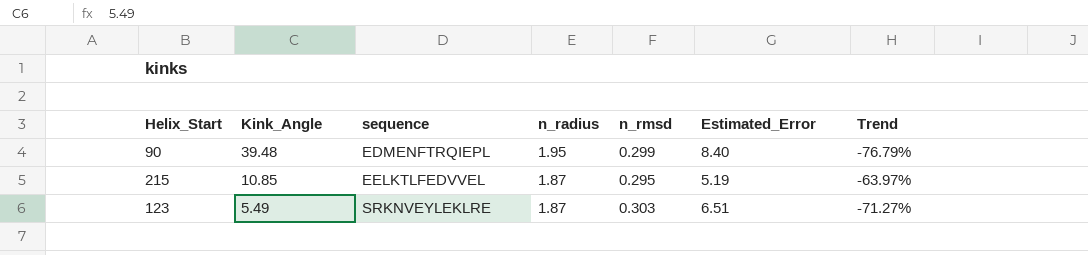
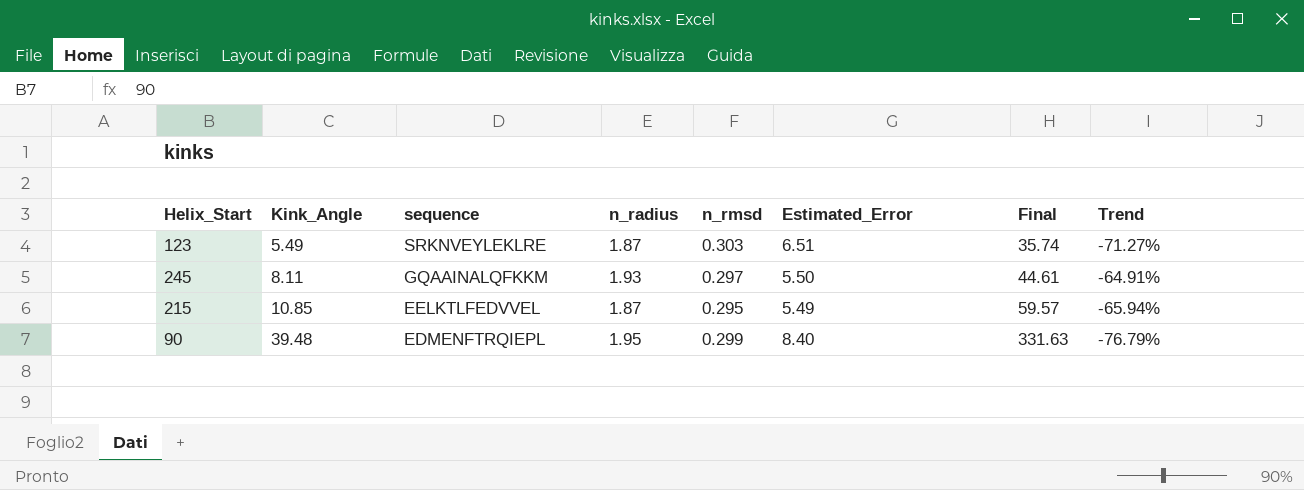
row order: Kink_Angle descending -> Kink_Angle ascending
column Final | formula: none -> [Kink_Angle] * [Estimated_Error]
row 245: none -> 8.11 | GQAAINALQFKKM | 1.93 | 0.297 | 5.50 | 44.61 | -64.91%
215 | Estimated_Error: 5.19 -> 5.49
215 | Trend: -63.97% -> -65.94%

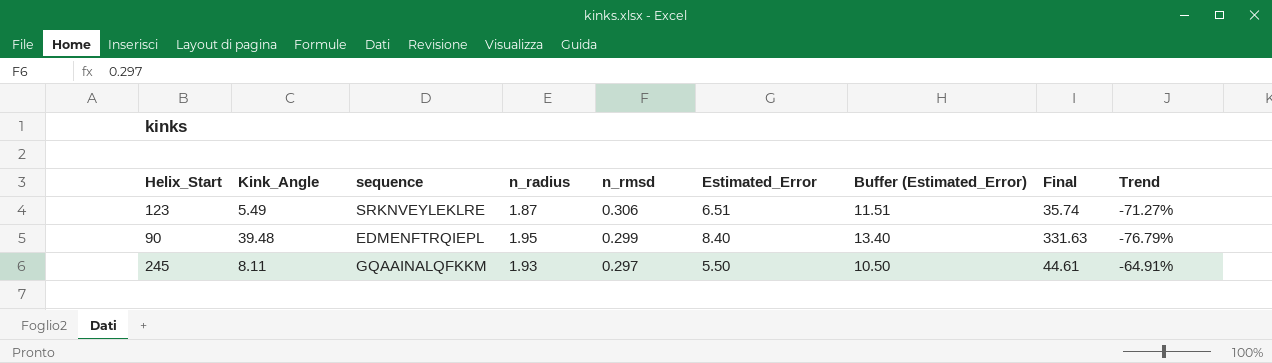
row order: Kink_Angle ascending -> n_rmsd descending
column Buffer (Estimated_Error) | formula: none -> [Estimated_Error] + 5
row 215: 10.85 | EELKTLFEDVVEL | 1.87 | 0.295 | 5.49 | 59.57 | -65.94% -> none
123 | n_rmsd: 0.303 -> 0.306

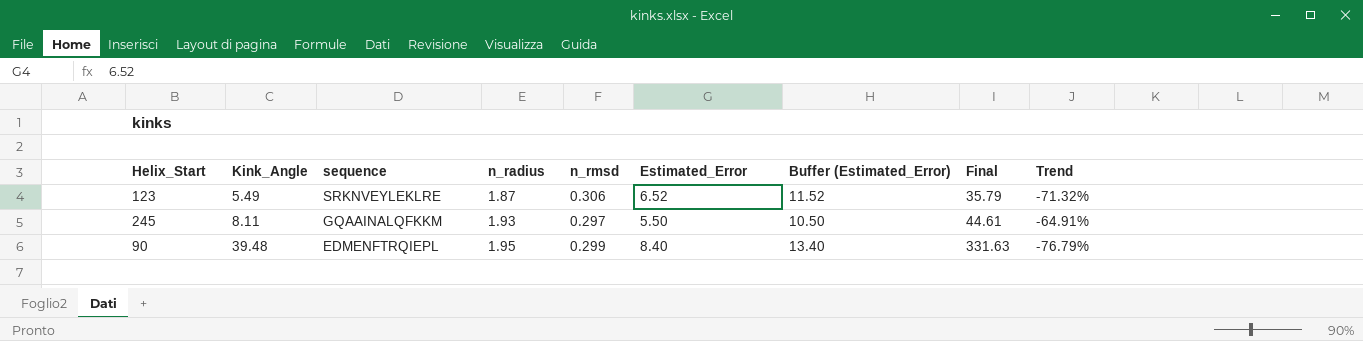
row order: n_rmsd descending -> Kink_Angle ascending
123 | Estimated_Error: 6.51 -> 6.52
123 | Buffer (Estimated_Error): 11.51 -> 11.52
123 | Final: 35.74 -> 35.79
123 | Trend: -71.27% -> -71.32%

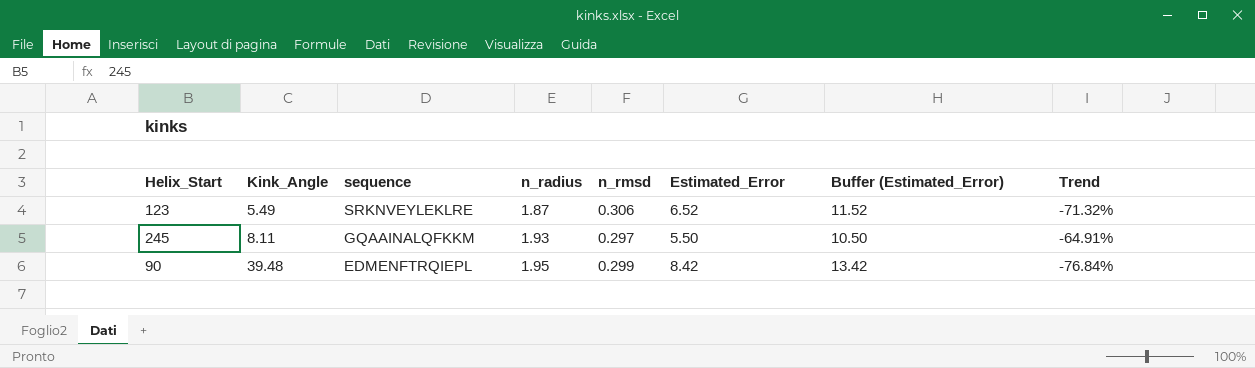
column Final | formula: [Kink_Angle] * [Estimated_Error] -> none
90 | Estimated_Error: 8.40 -> 8.42
90 | Buffer (Estimated_Error): 13.40 -> 13.42
90 | Trend: -76.79% -> -76.84%

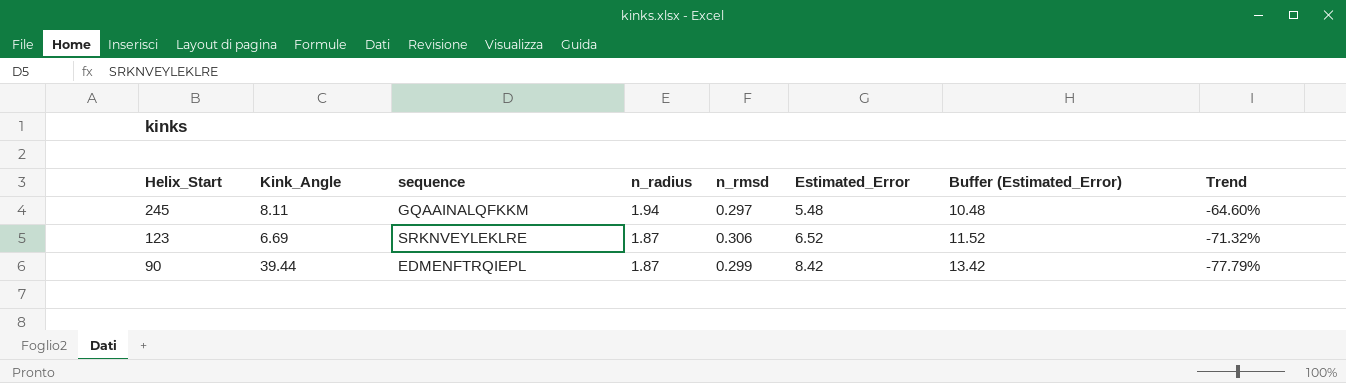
row order: Kink_Angle ascending -> Helix_Start descending
245 | n_radius: 1.93 -> 1.94
245 | Estimated_Error: 5.50 -> 5.48
245 | Buffer (Estimated_Error): 10.50 -> 10.48
245 | Trend: -64.91% -> -64.60%
123 | Kink_Angle: 5.49 -> 6.69
90 | Kink_Angle: 39.48 -> 39.44
90 | n_radius: 1.95 -> 1.87
90 | Trend: -76.84% -> -77.79%

